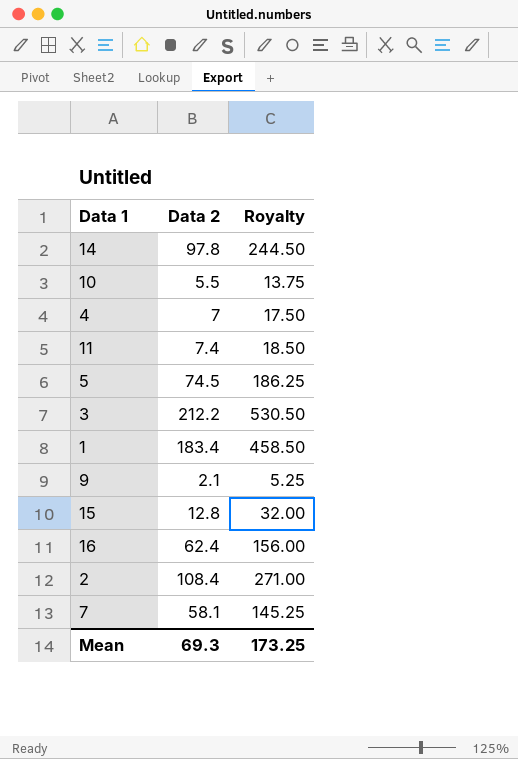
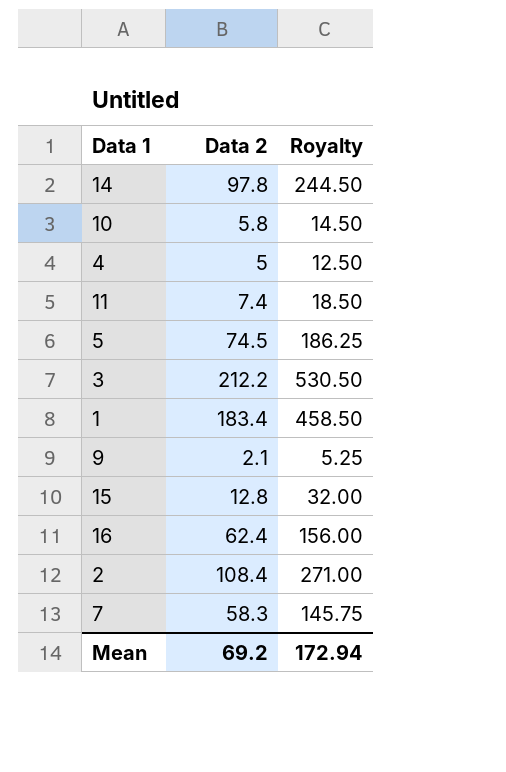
10 | Data 2: 5.5 -> 5.8
10 | Royalty: 13.75 -> 14.50
4 | Data 2: 7 -> 5
4 | Royalty: 17.50 -> 12.50
7 | Data 2: 58.1 -> 58.3
7 | Royalty: 145.25 -> 145.75
Mean | Data 2: 69.3 -> 69.2
Mean | Royalty: 173.25 -> 172.94

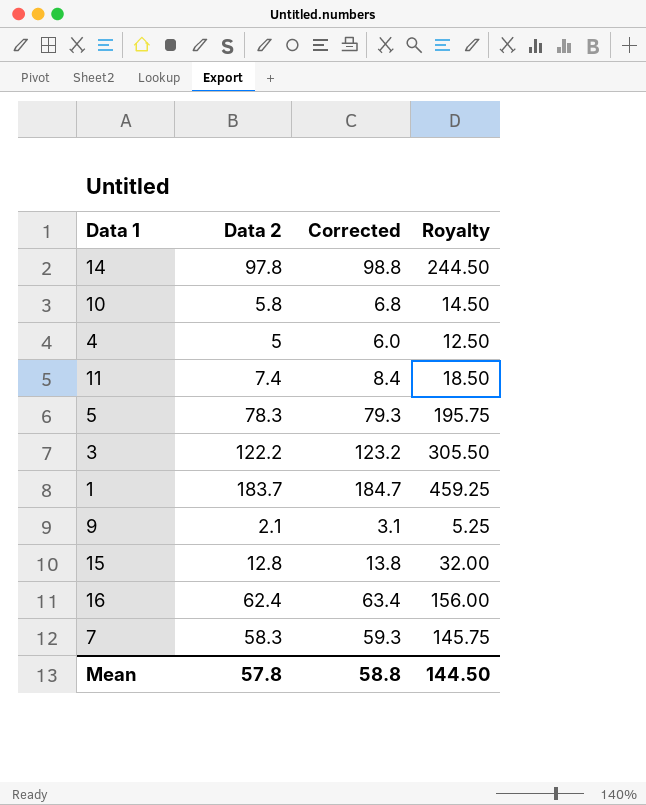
column Corrected | formula: none -> [Data 2] + 1
row 2: 108.4 | 271.00 -> none
5 | Data 2: 74.5 -> 78.3
5 | Royalty: 186.25 -> 195.75
3 | Data 2: 212.2 -> 122.2
3 | Royalty: 530.50 -> 305.50
1 | Data 2: 183.4 -> 183.7
1 | Royalty: 458.50 -> 459.25
Mean | Data 2: 69.2 -> 57.8
Mean | Royalty: 172.94 -> 144.50

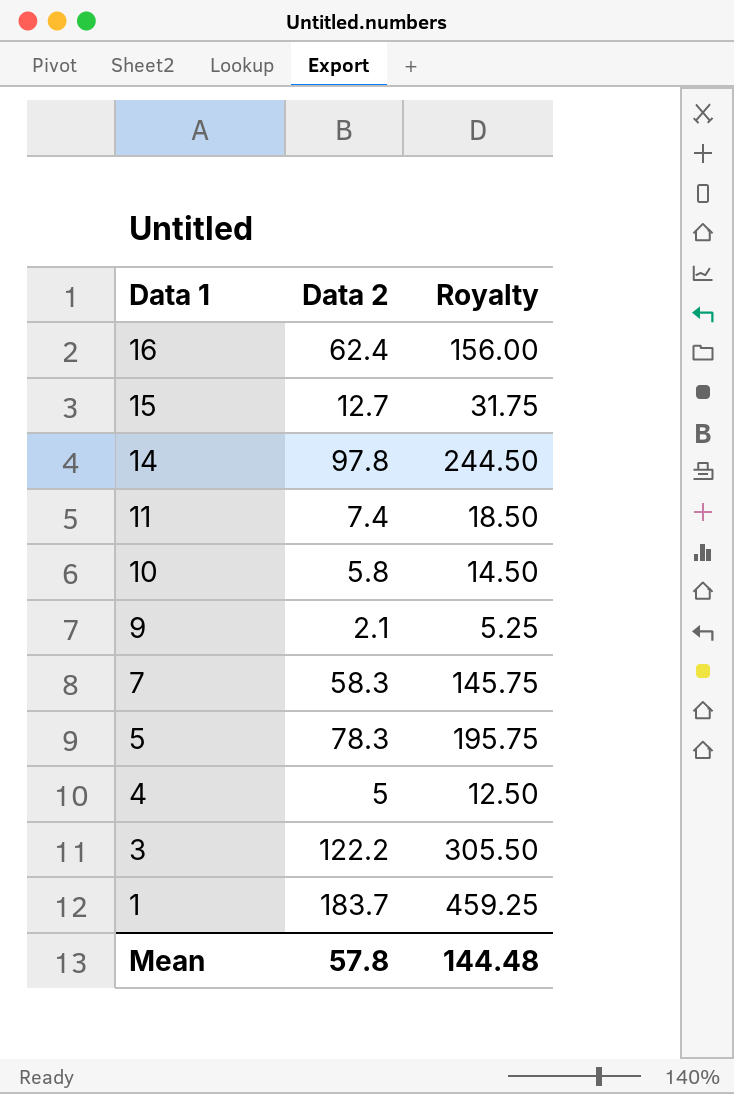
row order: none -> Data 1 descending
column Corrected | formula: [Data 2] + 1 -> none
15 | Data 2: 12.8 -> 12.7
15 | Royalty: 32.00 -> 31.75
Mean | Royalty: 144.50 -> 144.48

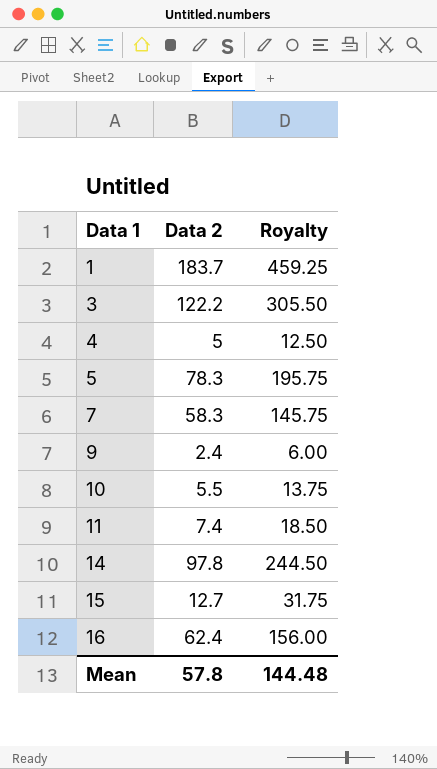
row order: Data 1 descending -> Data 1 ascending
9 | Data 2: 2.1 -> 2.4
9 | Royalty: 5.25 -> 6.00
10 | Data 2: 5.8 -> 5.5
10 | Royalty: 14.50 -> 13.75

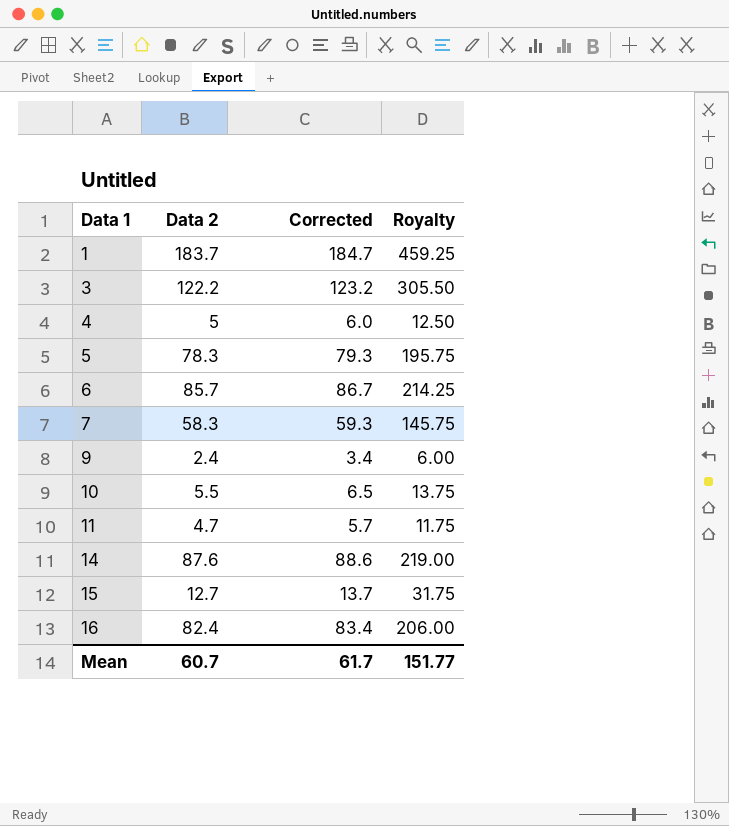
column Corrected | formula: none -> [Data 2] + 1
row 6: none -> 85.7 | 86.7 | 214.25
11 | Data 2: 7.4 -> 4.7
11 | Royalty: 18.50 -> 11.75
14 | Data 2: 97.8 -> 87.6
14 | Royalty: 244.50 -> 219.00
16 | Data 2: 62.4 -> 82.4
16 | Royalty: 156.00 -> 206.00
Mean | Data 2: 57.8 -> 60.7
Mean | Royalty: 144.48 -> 151.77

